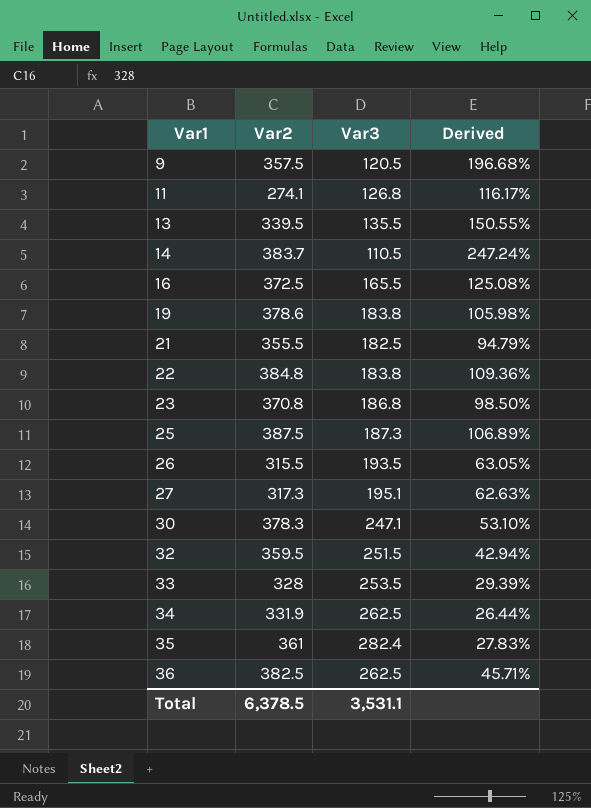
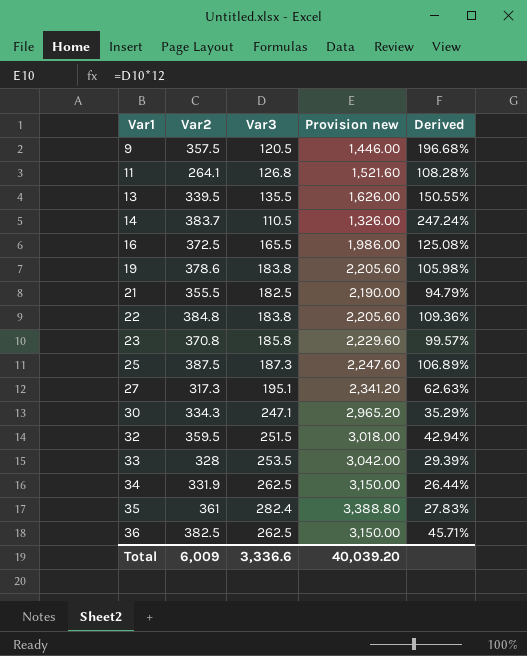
column Provision new | formula: none -> [Var3] * 12
row 26: 315.5 | 193.5 | 63.05% -> none
11 | Var2: 274.1 -> 264.1
11 | Derived: 116.17% -> 108.28%
23 | Var3: 186.8 -> 185.8
23 | Derived: 98.50% -> 99.57%
30 | Var2: 378.3 -> 334.3
30 | Derived: 53.10% -> 35.29%
Total | Var2: 6,378.5 -> 6,009
Total | Var3: 3,531.1 -> 3,336.6

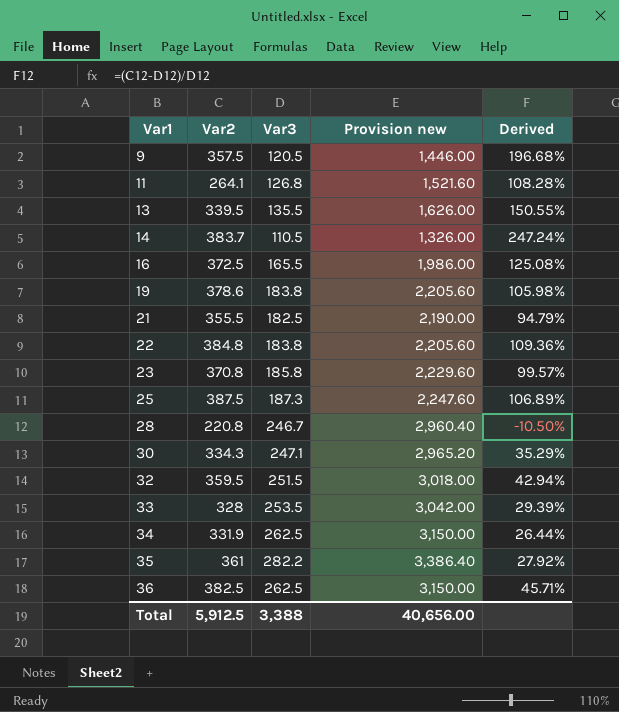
row 27: 317.3 | 195.1 | 2,341.20 | 62.63% -> none
row 28: none -> 220.8 | 246.7 | 2,960.40 | -10.50%
35 | Var3: 282.4 -> 282.2
35 | Provision new: 3,388.80 -> 3,386.40
35 | Derived: 27.83% -> 27.92%
Total | Var2: 6,009 -> 5,912.5
Total | Var3: 3,336.6 -> 3,388
Total | Provision new: 40,039.20 -> 40,656.00

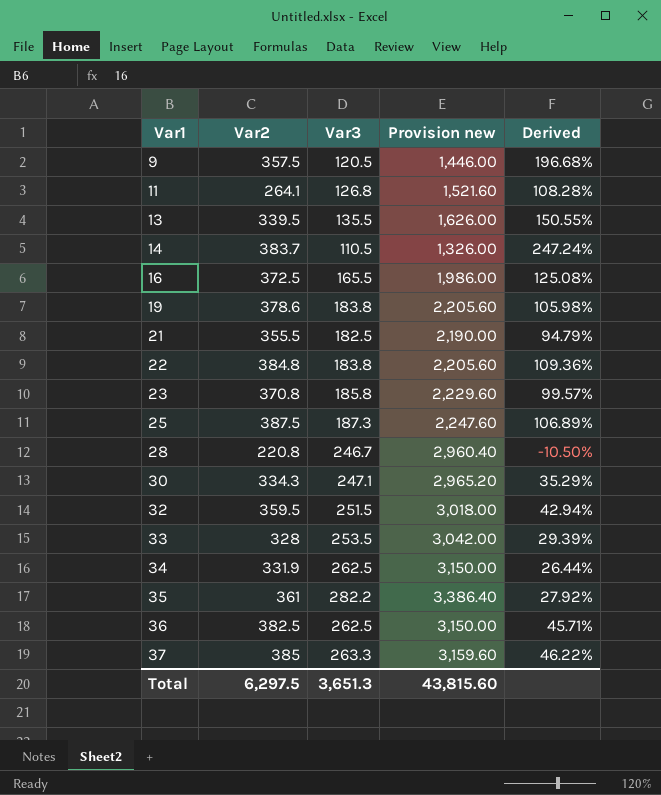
row 37: none -> 385 | 263.3 | 3,159.60 | 46.22%
Total | Var2: 5,912.5 -> 6,297.5
Total | Var3: 3,388 -> 3,651.3
Total | Provision new: 40,656.00 -> 43,815.60

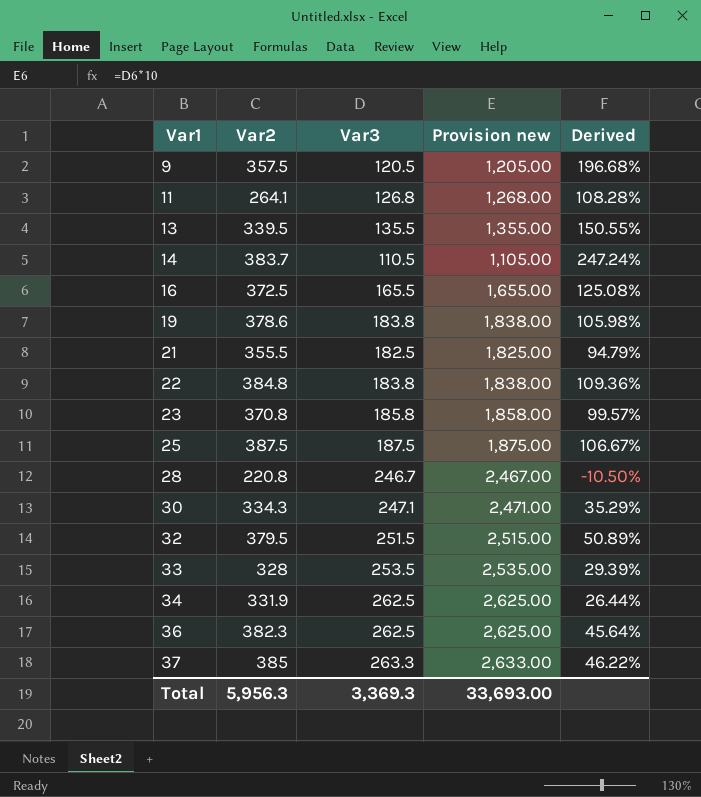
column Provision new | formula: [Var3] * 12 -> [Var3] * 10
row 35: 361 | 282.2 | 3,386.40 | 27.92% -> none
25 | Var3: 187.3 -> 187.5
25 | Derived: 106.89% -> 106.67%
32 | Var2: 359.5 -> 379.5
32 | Derived: 42.94% -> 50.89%
36 | Var2: 382.5 -> 382.3
36 | Derived: 45.71% -> 45.64%
Total | Var2: 6,297.5 -> 5,956.3
Total | Var3: 3,651.3 -> 3,369.3
Total | Provision new: 43,815.60 -> 33,693.00

